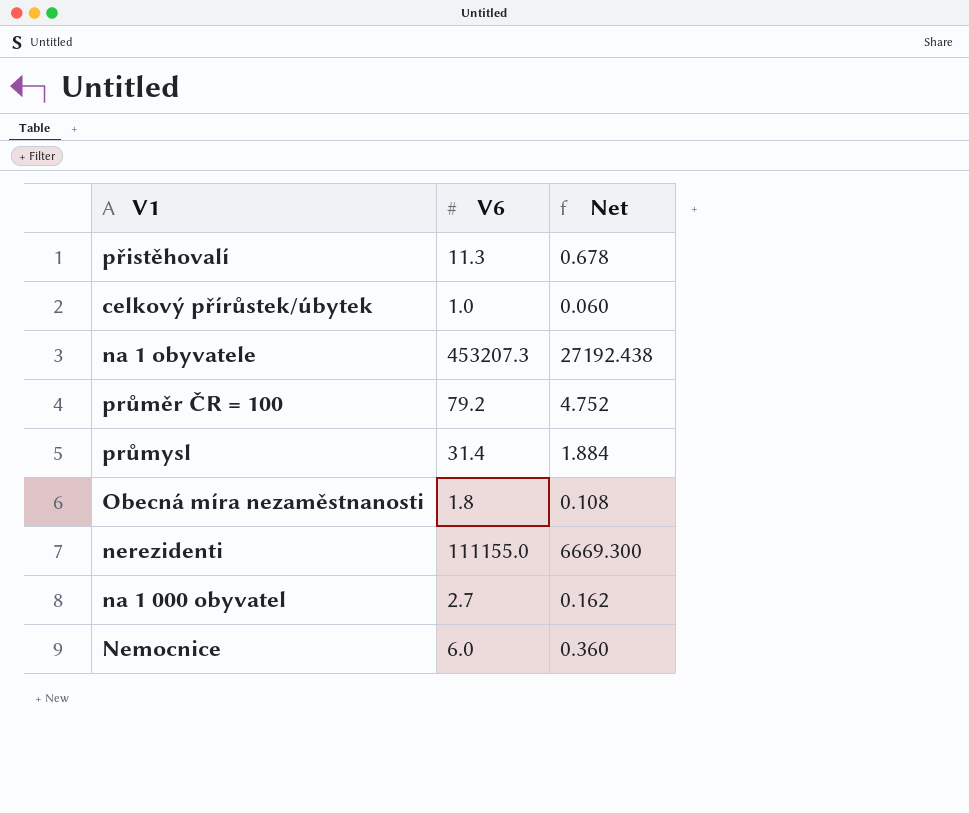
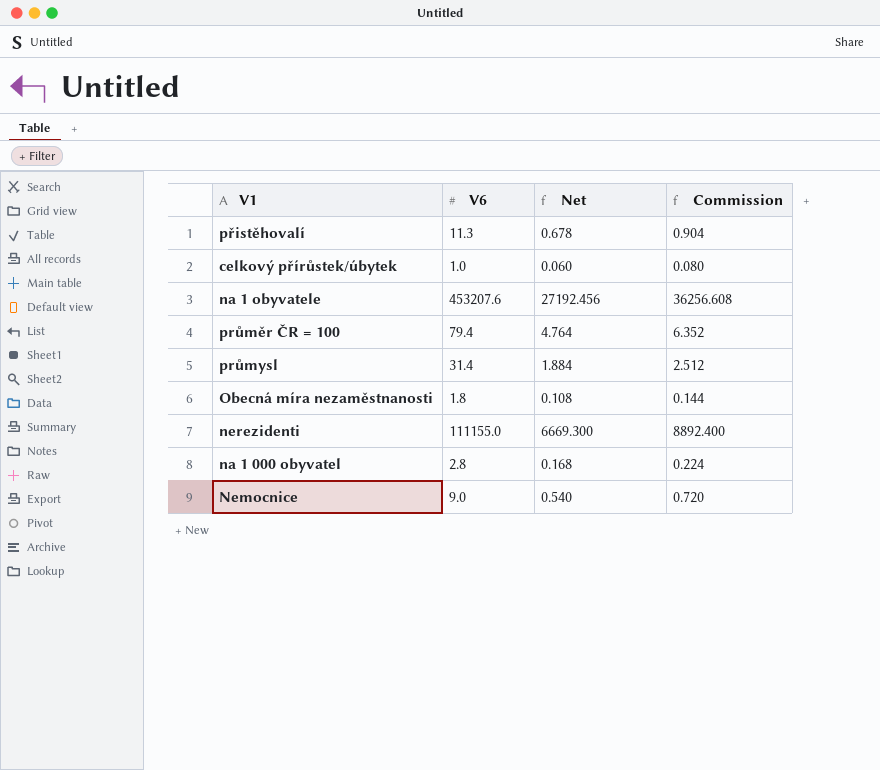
column Commission | formula: none -> [V6] * 0.08
na 1 obyvatele | V6: 453207.3 -> 453207.6
na 1 obyvatele | Net: 27192.438 -> 27192.456
průměr ČR = 100 | V6: 79.2 -> 79.4
průměr ČR = 100 | Net: 4.752 -> 4.764
na 1 000 obyvatel | V6: 2.7 -> 2.8
na 1 000 obyvatel | Net: 0.162 -> 0.168
Nemocnice | V6: 6.0 -> 9.0
Nemocnice | Net: 0.360 -> 0.540

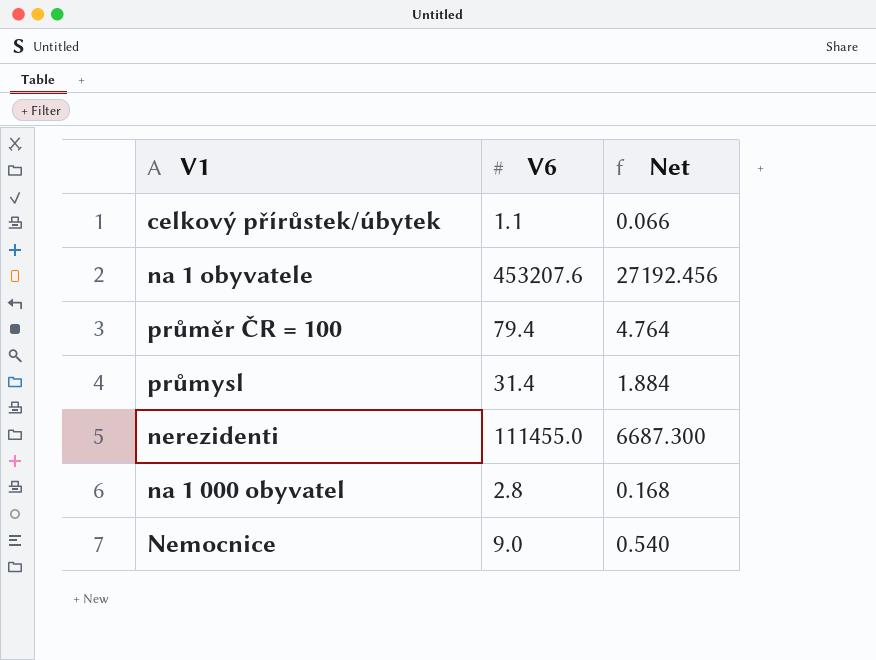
column Commission | formula: [V6] * 0.08 -> none
row přistěhovalí: 11.3 | 0.678 | 0.904 -> none
row Obecná míra nezaměstnanosti: 1.8 | 0.108 | 0.144 -> none
celkový přírůstek/úbytek | V6: 1.0 -> 1.1
celkový přírůstek/úbytek | Net: 0.060 -> 0.066
nerezidenti | V6: 111155.0 -> 111455.0
nerezidenti | Net: 6669.300 -> 6687.300

